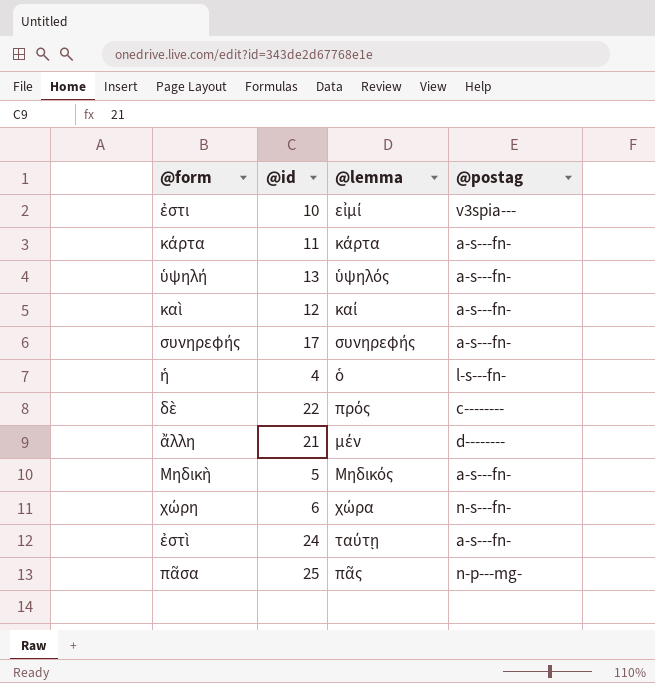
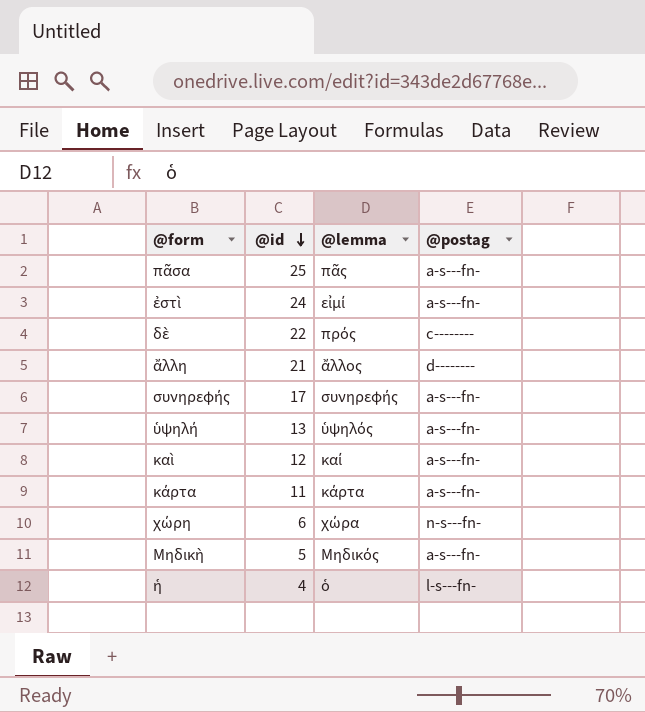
row order: none -> @id descending
row ἐστι: 10 | εἰμί | v3spia--- -> none
πᾶσα | @postag: n-p---mg- -> a-s---fn-
ἐστὶ | @lemma: ταύτῃ -> εἰμί
ἄλλη | @lemma: μέν -> ἄλλος

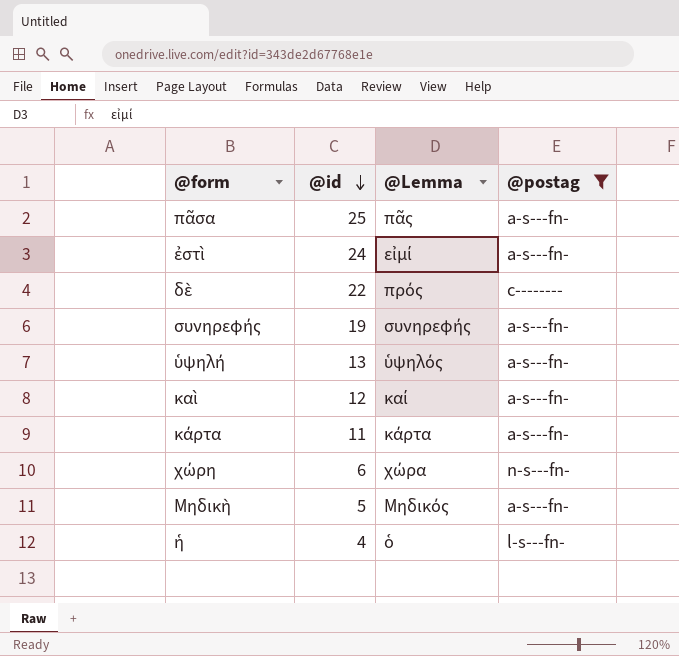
filter: none -> @postag != d--------
column name: @lemma -> @Lemma
συνηρεφής | @id: 17 -> 19

